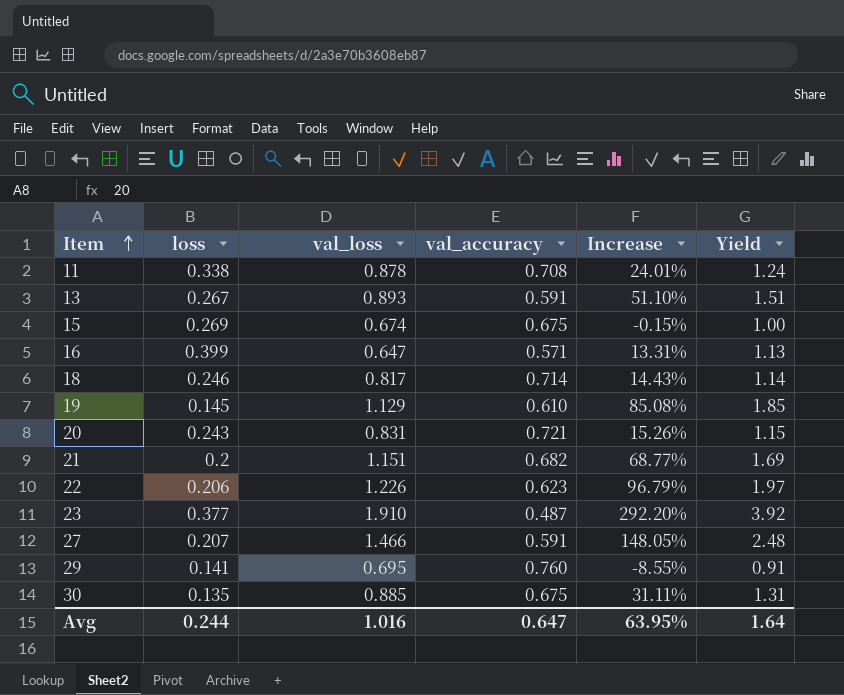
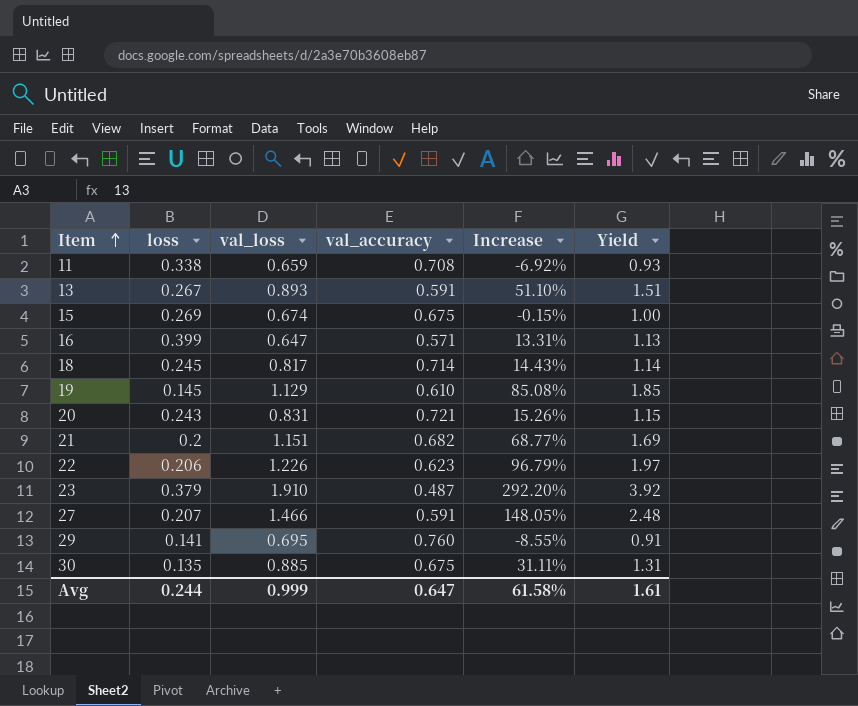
11 | val_loss: 0.878 -> 0.659
11 | Increase: 24.01% -> -6.92%
11 | Yield: 1.24 -> 0.93
18 | loss: 0.246 -> 0.245
23 | loss: 0.377 -> 0.379
Avg | val_loss: 1.016 -> 0.999
Avg | Increase: 63.95% -> 61.58%
Avg | Yield: 1.64 -> 1.61

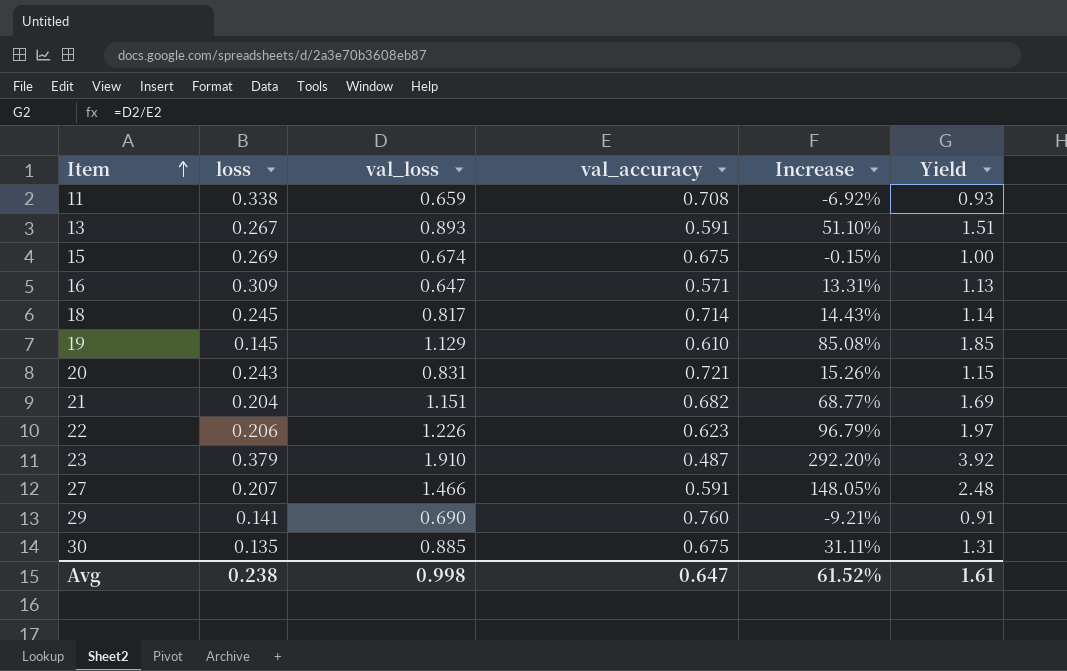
16 | loss: 0.399 -> 0.309
21 | loss: 0.2 -> 0.204
29 | val_loss: 0.695 -> 0.690
29 | Increase: -8.55% -> -9.21%
Avg | loss: 0.244 -> 0.238
Avg | val_loss: 0.999 -> 0.998
Avg | Increase: 61.58% -> 61.52%

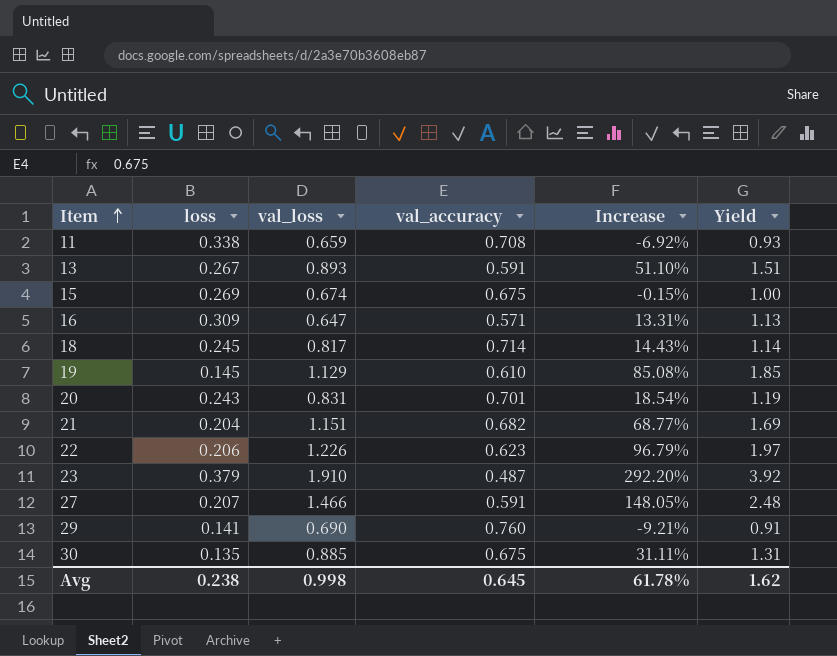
20 | val_accuracy: 0.721 -> 0.701
20 | Increase: 15.26% -> 18.54%
20 | Yield: 1.15 -> 1.19
Avg | val_accuracy: 0.647 -> 0.645
Avg | Increase: 61.52% -> 61.78%
Avg | Yield: 1.61 -> 1.62

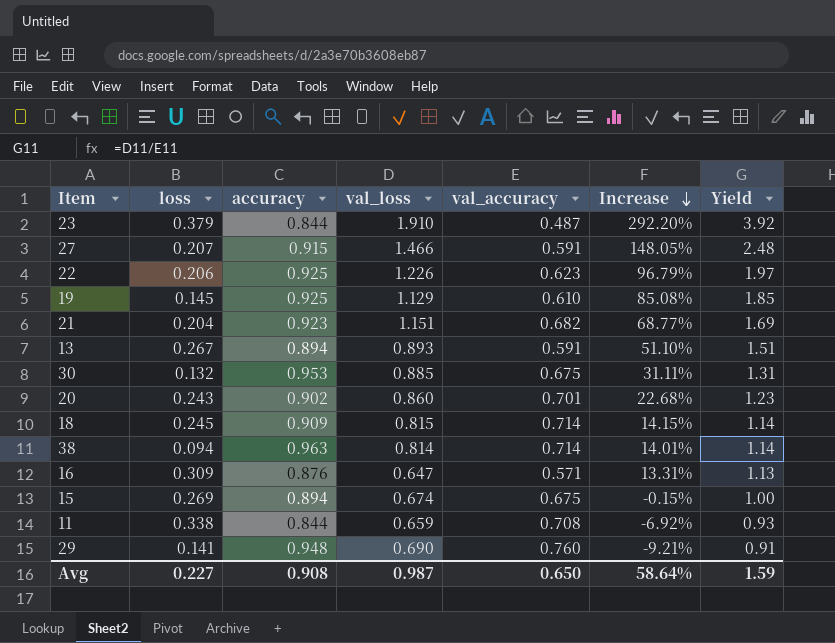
row order: Item ascending -> Increase descending
column accuracy | position: none -> 3
30 | loss: 0.135 -> 0.132
20 | val_loss: 0.831 -> 0.860
20 | Increase: 18.54% -> 22.68%
20 | Yield: 1.19 -> 1.23
18 | val_loss: 0.817 -> 0.815
18 | Increase: 14.43% -> 14.15%
row 38: none -> 0.094 | 0.963 | 0.814 | 0.714 | 14.01% | 1.14
Avg | loss: 0.238 -> 0.227
Avg | val_loss: 0.998 -> 0.987
Avg | val_accuracy: 0.645 -> 0.650
Avg | Increase: 61.78% -> 58.64%
Avg | Yield: 1.62 -> 1.59

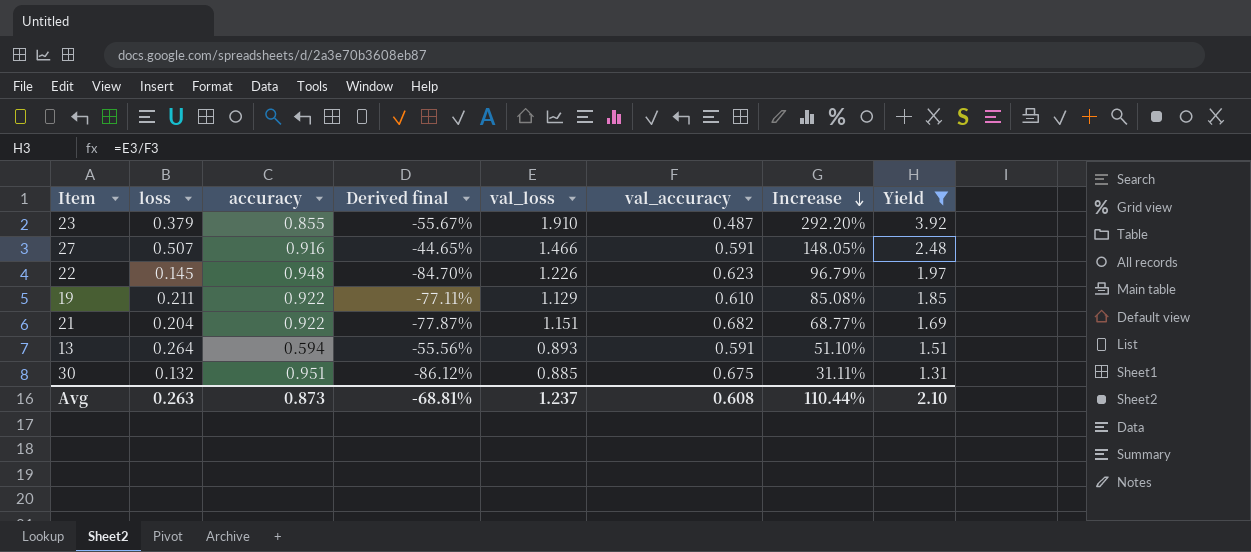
filter: none -> Yield >= 1.31
column Derived final | formula: none -> ([loss] - [accuracy]) / [accuracy]
23 | accuracy: 0.844 -> 0.855
27 | loss: 0.207 -> 0.507
27 | accuracy: 0.915 -> 0.916
22 | loss: 0.206 -> 0.145
22 | accuracy: 0.925 -> 0.948
19 | loss: 0.145 -> 0.211
19 | accuracy: 0.925 -> 0.922
21 | accuracy: 0.923 -> 0.922
13 | loss: 0.267 -> 0.264
13 | accuracy: 0.894 -> 0.594
30 | accuracy: 0.953 -> 0.951
Avg | loss: 0.227 -> 0.263
Avg | accuracy: 0.908 -> 0.873
Avg | val_loss: 0.987 -> 1.237
Avg | val_accuracy: 0.650 -> 0.608
Avg | Increase: 58.64% -> 110.44%
Avg | Yield: 1.59 -> 2.10

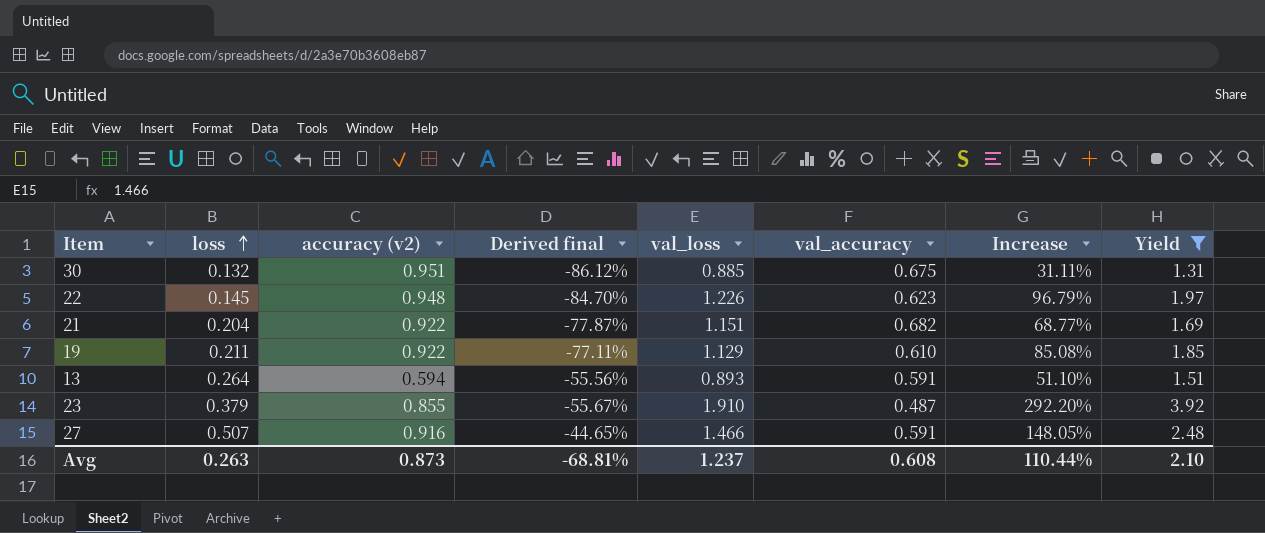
row order: Increase descending -> loss ascending
column name: accuracy -> accuracy (v2)

